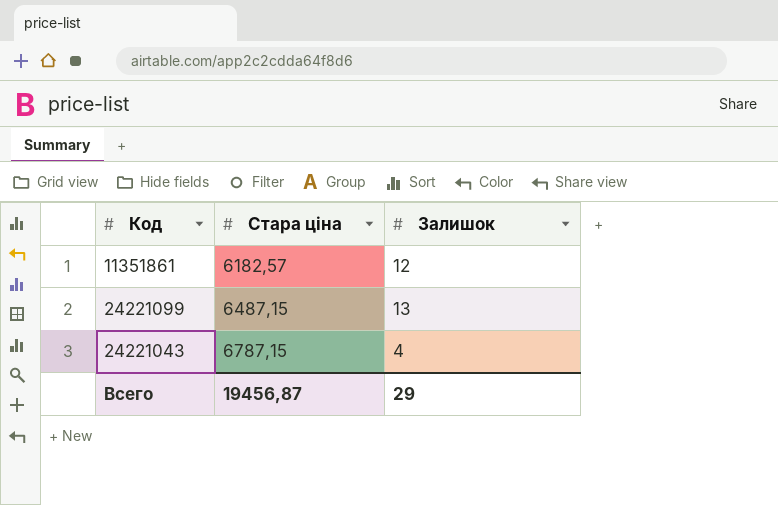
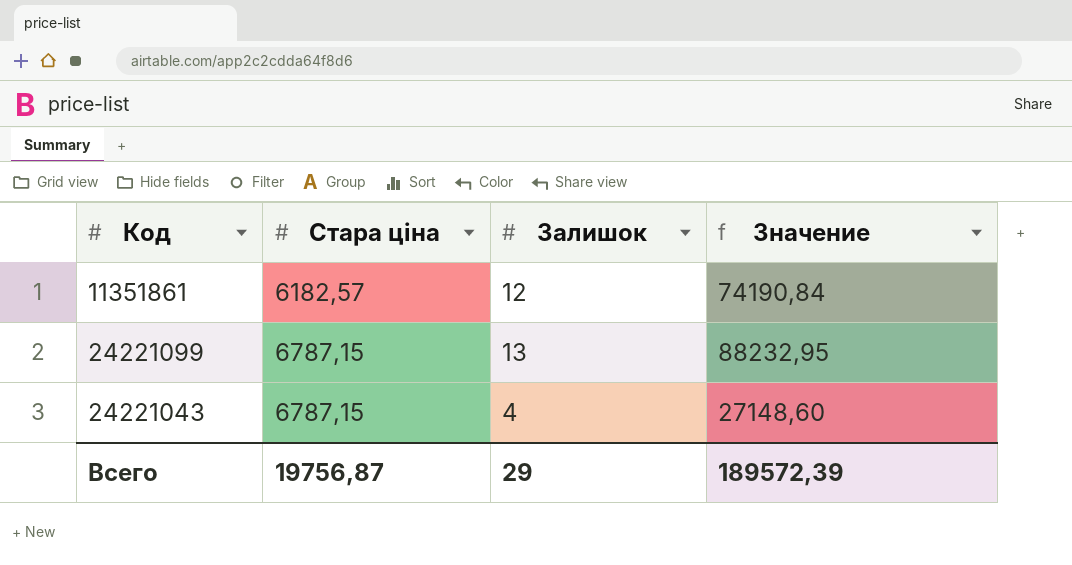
column Значение | formula: none -> [Стара ціна] * [Залишок]
24221099 | Стара ціна: 6487,15 -> 6787,15
Всего | Стара ціна: 19456,87 -> 19756,87

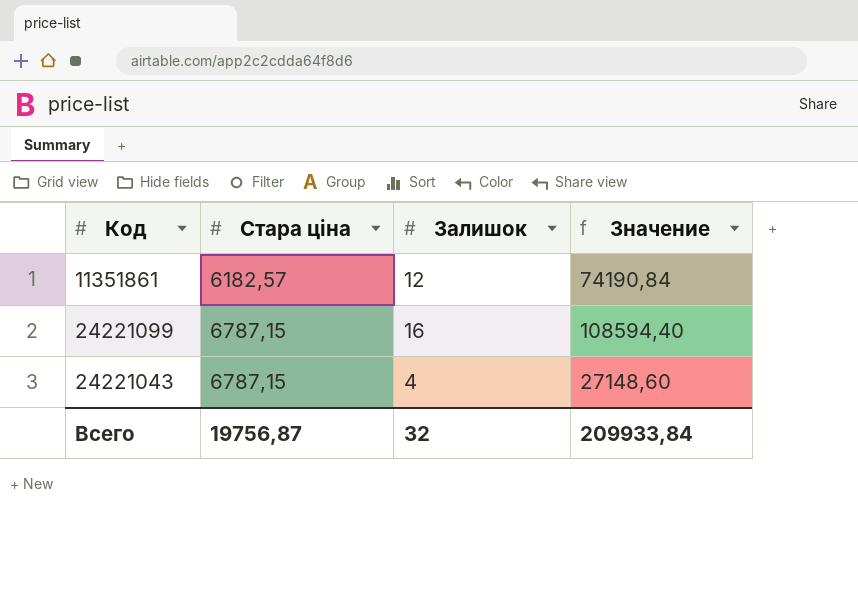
24221099 | Залишок: 13 -> 16
24221099 | Значение: 88232,95 -> 108594,40
Всего | Залишок: 29 -> 32
Всего | Значение: 189572,39 -> 209933,84

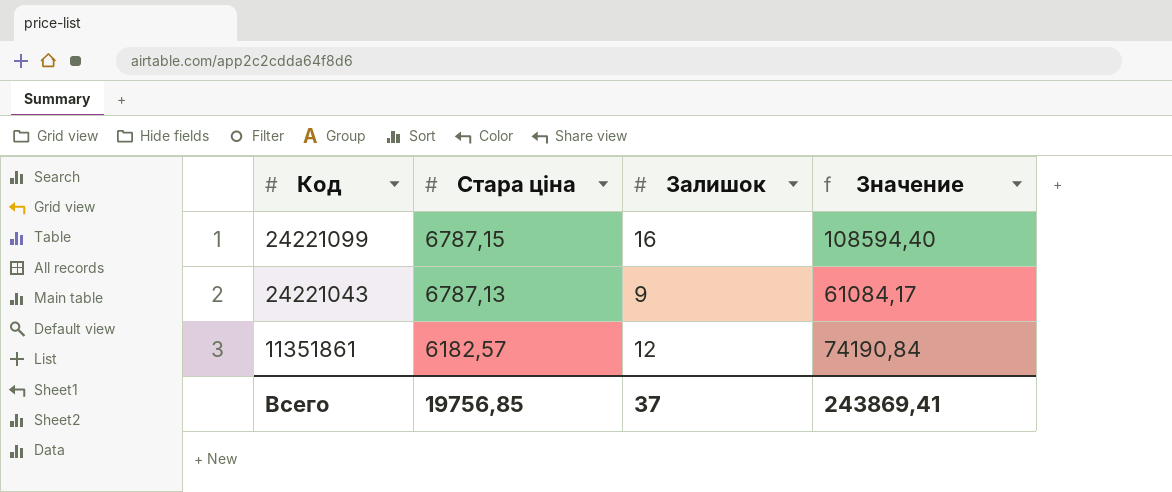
row order: Стара ціна ascending -> Код descending
24221043 | Стара ціна: 6787,15 -> 6787,13
24221043 | Залишок: 4 -> 9
24221043 | Значение: 27148,60 -> 61084,17
Всего | Стара ціна: 19756,87 -> 19756,85
Всего | Залишок: 32 -> 37
Всего | Значение: 209933,84 -> 243869,41

